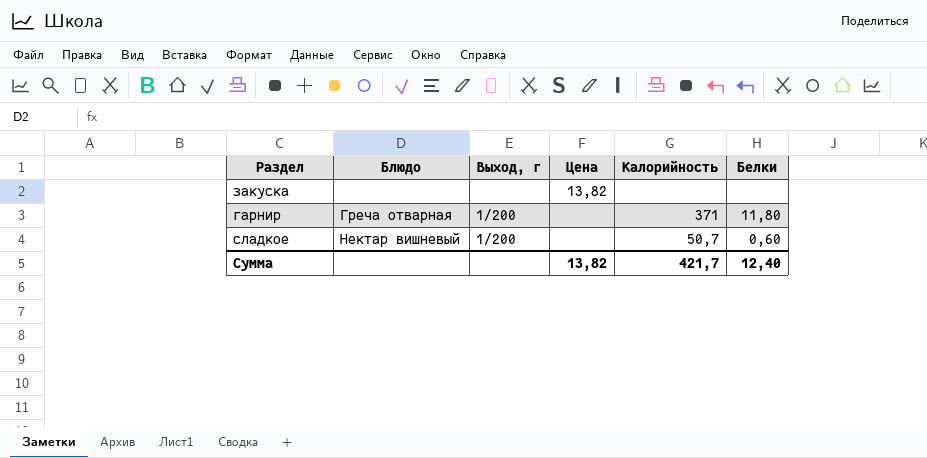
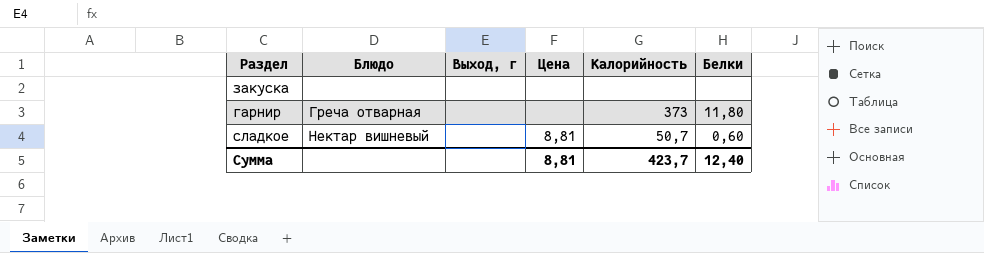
закуска | Цена: 13,82 -> none
гарнир | Выход, г: 1/200 -> none
гарнир | Калорийность: 371 -> 373
сладкое | Выход, г: 1/200 -> none
сладкое | Цена: none -> 8,81
Сумма | Цена: 13,82 -> 8,81
Сумма | Калорийность: 421,7 -> 423,7

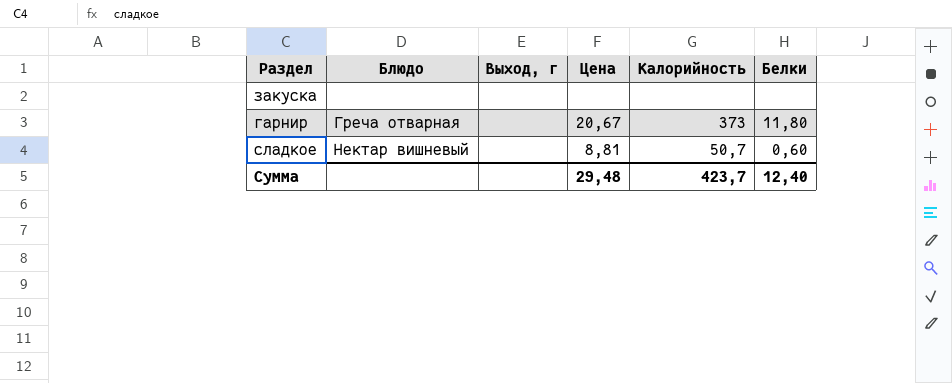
гарнир | Цена: none -> 20,67
Сумма | Цена: 8,81 -> 29,48

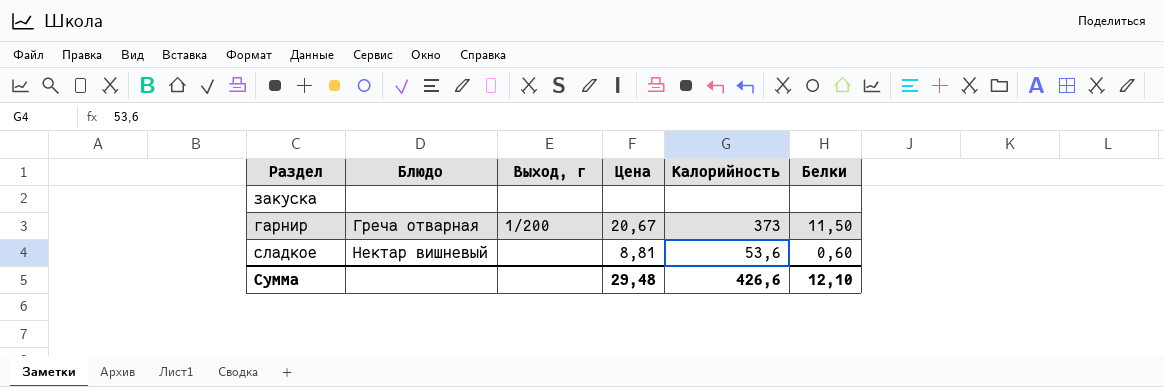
гарнир | Выход, г: none -> 1/200
гарнир | Белки: 11,80 -> 11,50
сладкое | Калорийность: 50,7 -> 53,6
Сумма | Калорийность: 423,7 -> 426,6
Сумма | Белки: 12,40 -> 12,10

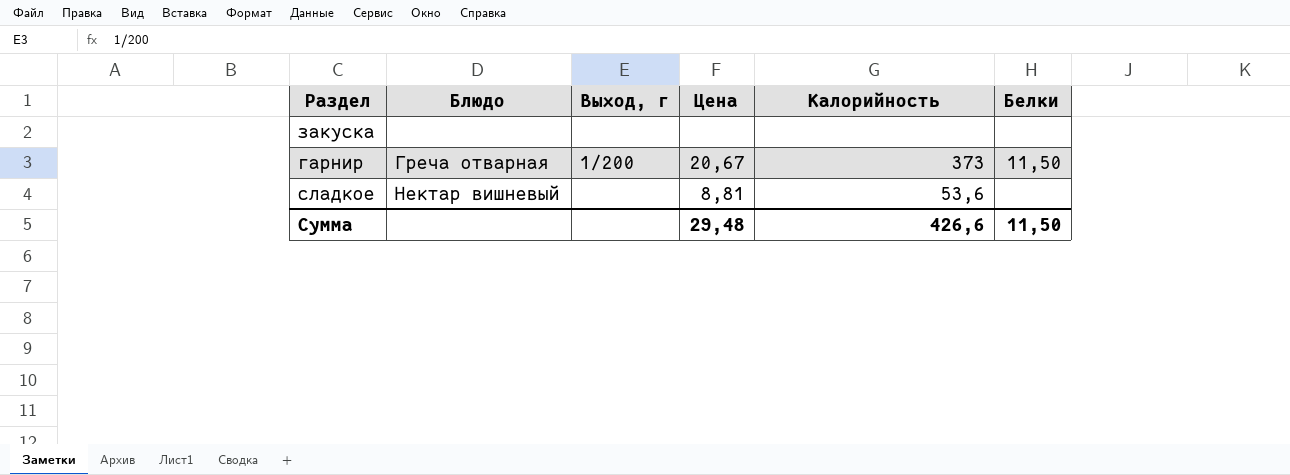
сладкое | Белки: 0,60 -> none
Сумма | Белки: 12,10 -> 11,50

